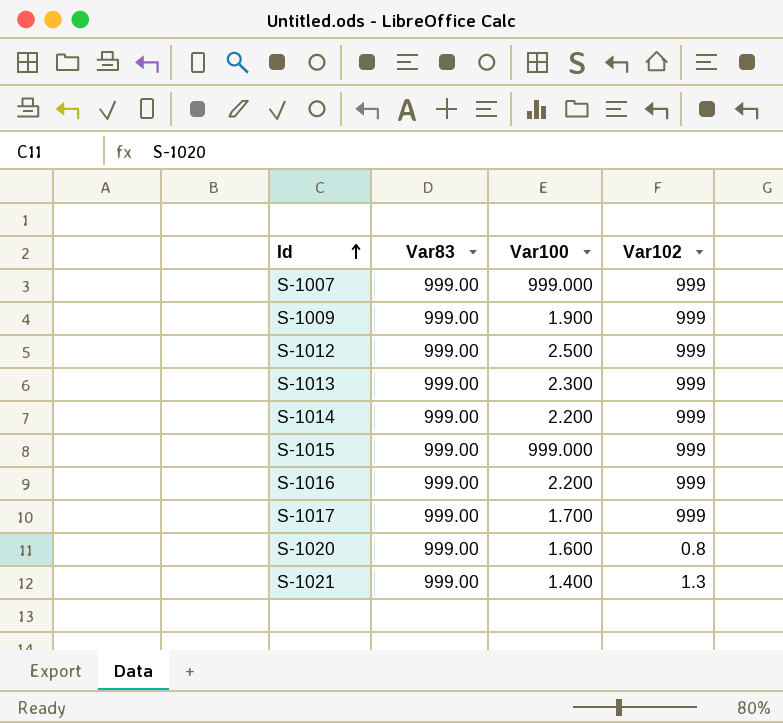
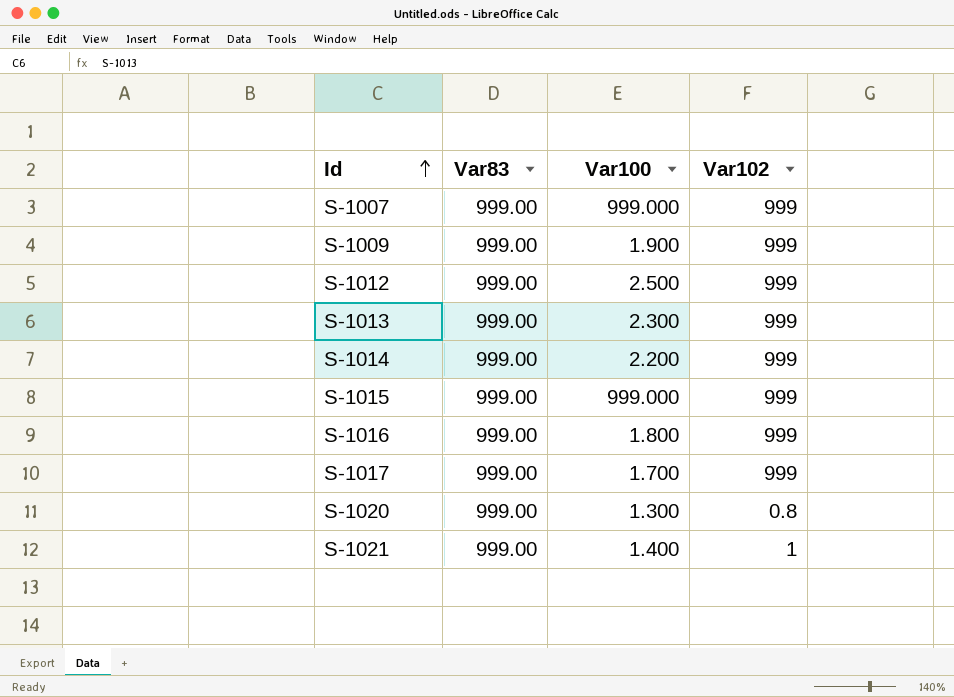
S-1016 | Var100: 2.200 -> 1.800
S-1020 | Var100: 1.600 -> 1.300
S-1021 | Var102: 1.3 -> 1

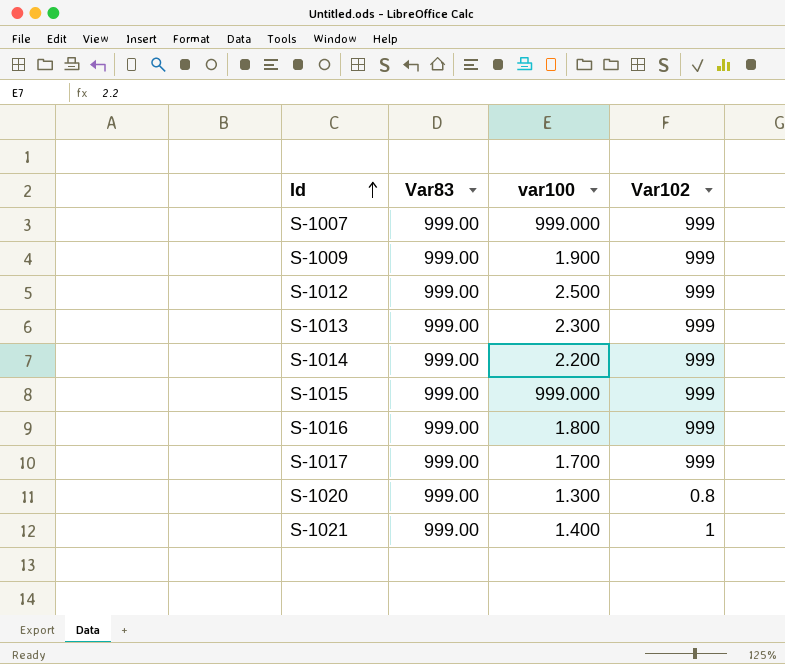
column name: Var100 -> var100

